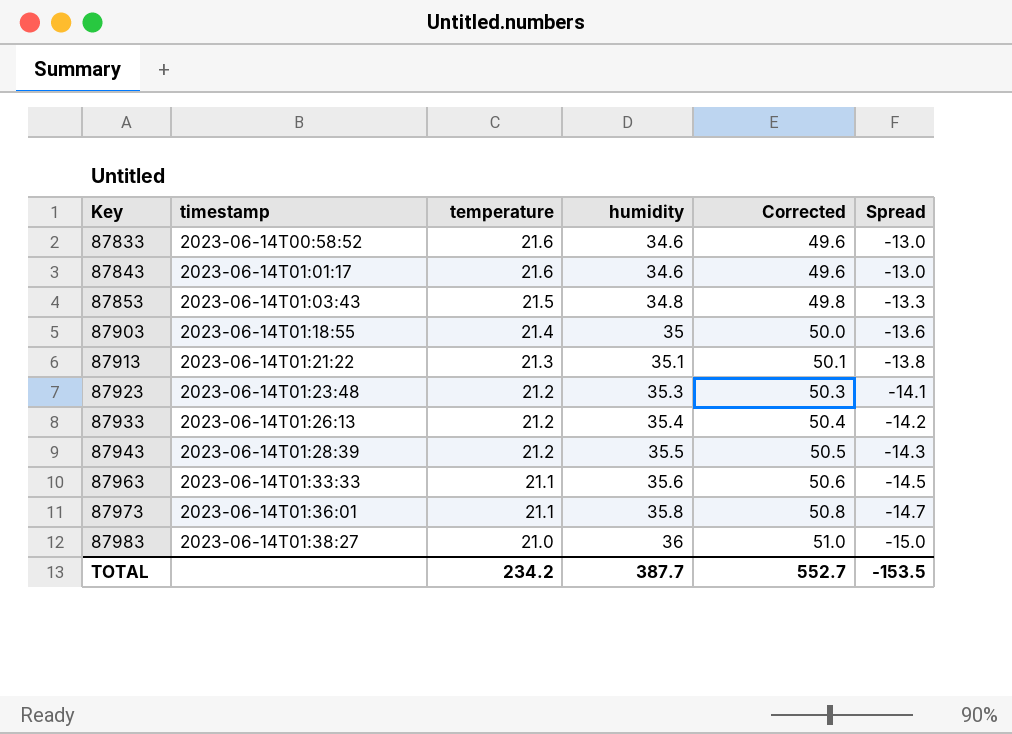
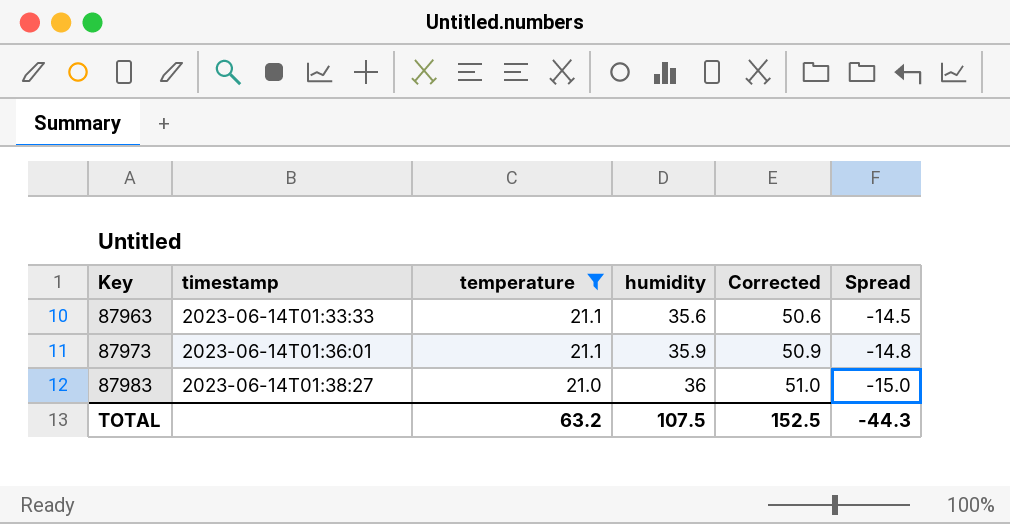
filter: none -> temperature <= 21.1
87973 | humidity: 35.8 -> 35.9
87973 | Corrected: 50.8 -> 50.9
87973 | Spread: -14.7 -> -14.8
TOTAL | temperature: 234.2 -> 63.2
TOTAL | humidity: 387.7 -> 107.5
TOTAL | Corrected: 552.7 -> 152.5
TOTAL | Spread: -153.5 -> -44.3

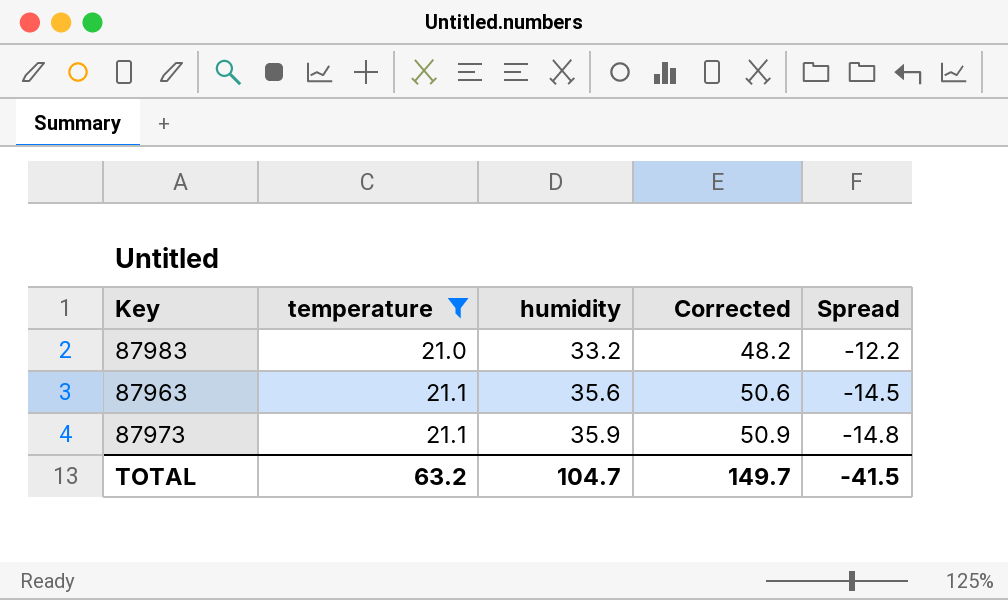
row order: Key ascending -> temperature ascending
column timestamp | position: 2 -> none
87983 | humidity: 36 -> 33.2
87983 | Corrected: 51.0 -> 48.2
87983 | Spread: -15.0 -> -12.2
TOTAL | humidity: 107.5 -> 104.7
TOTAL | Corrected: 152.5 -> 149.7
TOTAL | Spread: -44.3 -> -41.5

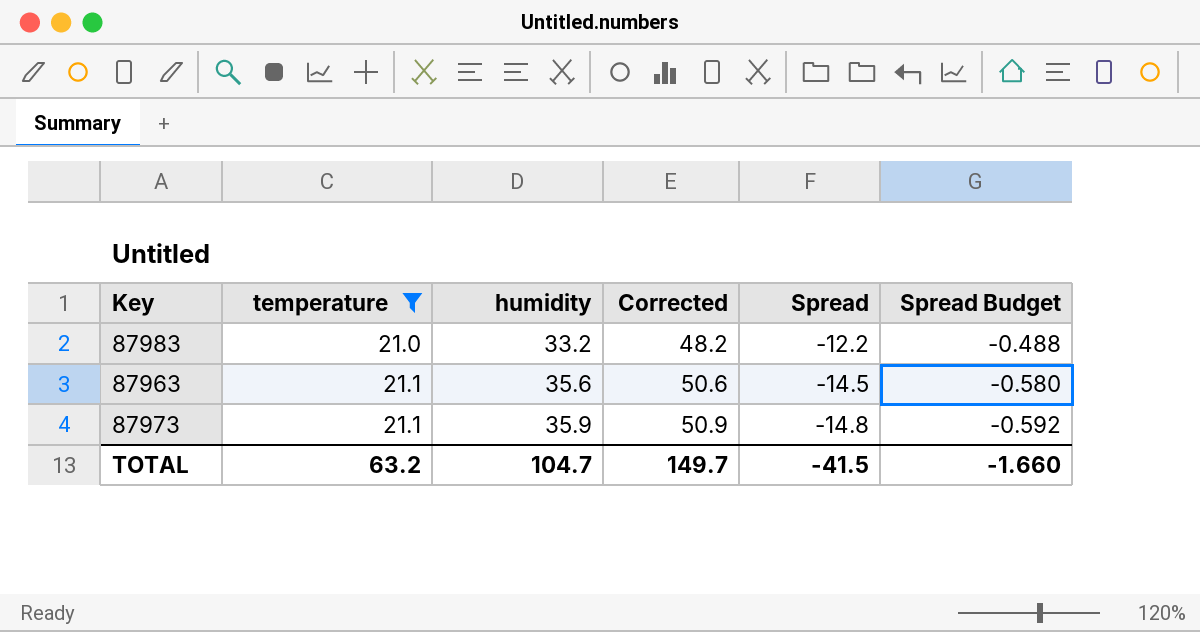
column Spread Budget | formula: none -> [Spread] * 0.04

